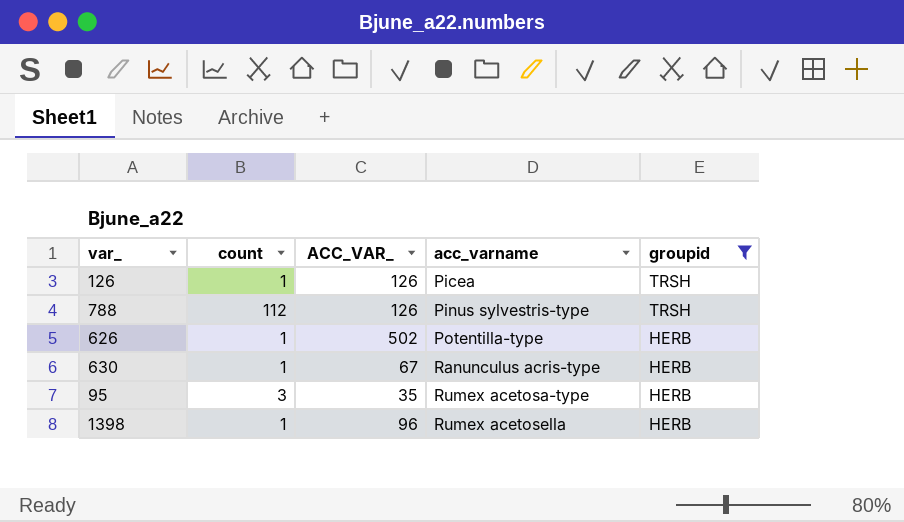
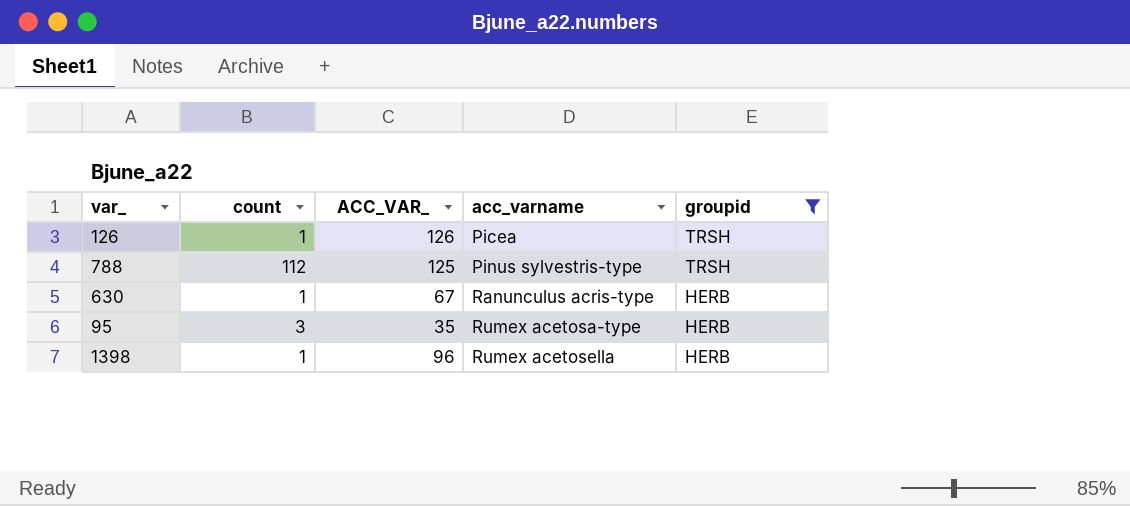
row 626: 1 | 502 | Potentilla-type | HERB -> none
788 | ACC_VAR_: 126 -> 125

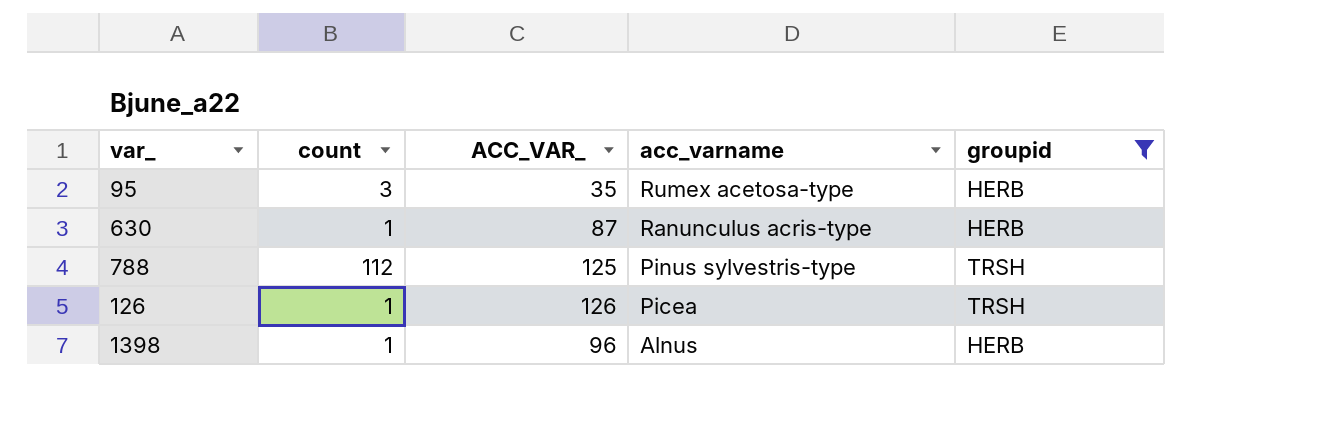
row order: acc_varname ascending -> acc_varname descending
630 | ACC_VAR_: 67 -> 87
1398 | acc_varname: Rumex acetosella -> Alnus

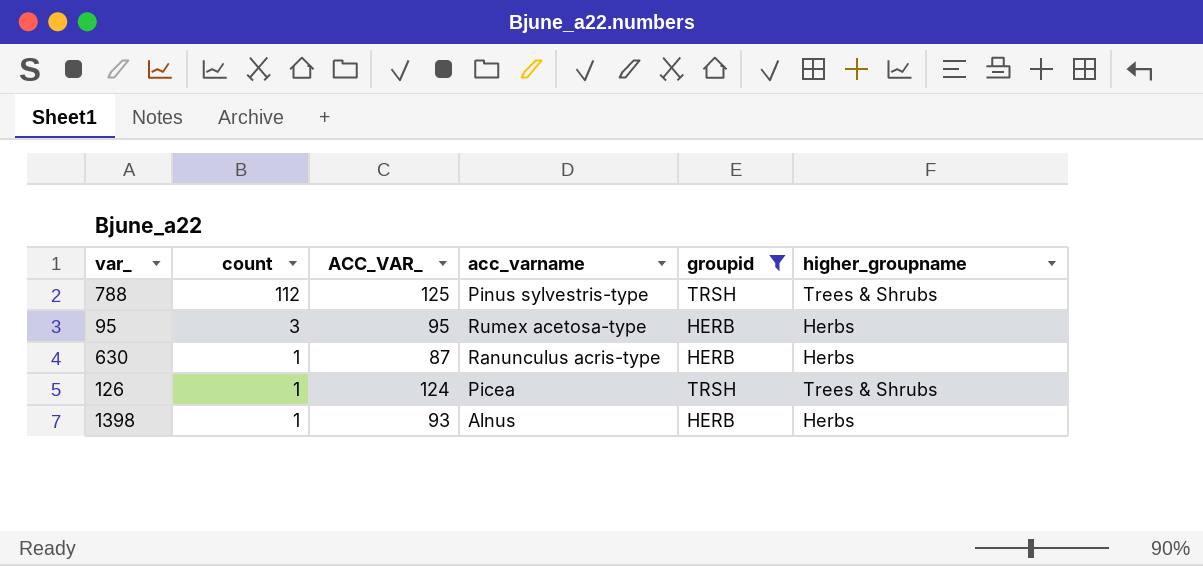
row order: acc_varname descending -> count descending
column higher_groupname | position: none -> 6
95 | ACC_VAR_: 35 -> 95
126 | ACC_VAR_: 126 -> 124
1398 | ACC_VAR_: 96 -> 93

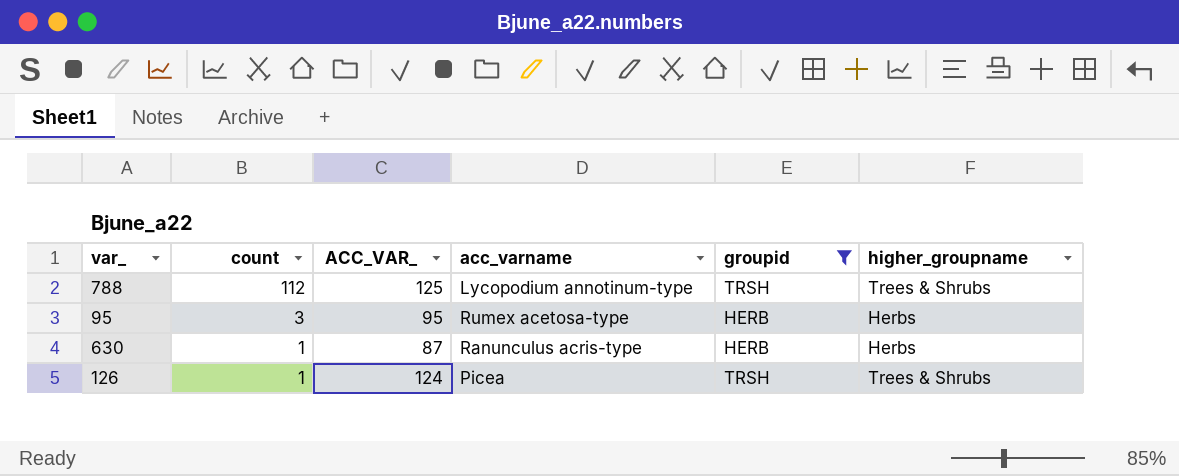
row 1398: 1 | 93 | Alnus | HERB | Herbs -> none
788 | acc_varname: Pinus sylvestris-type -> Lycopodium annotinum-type

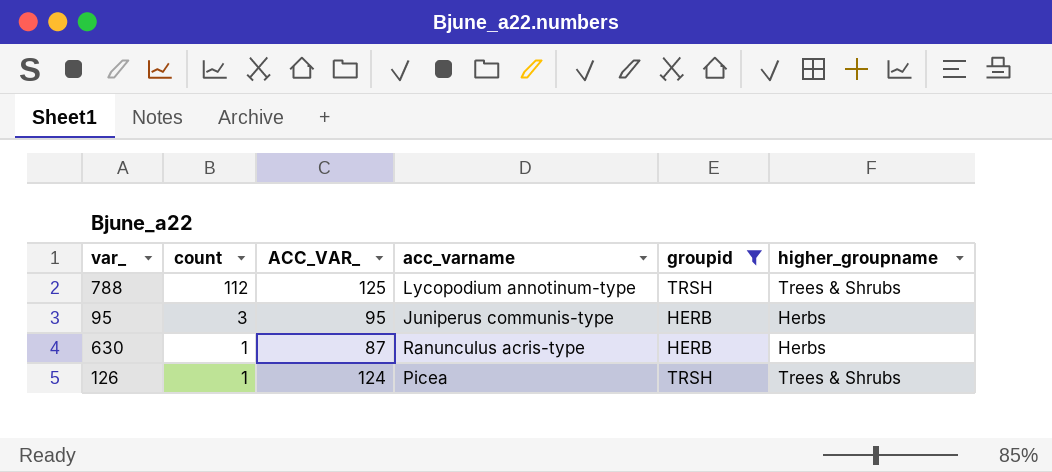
95 | acc_varname: Rumex acetosa-type -> Juniperus communis-type

